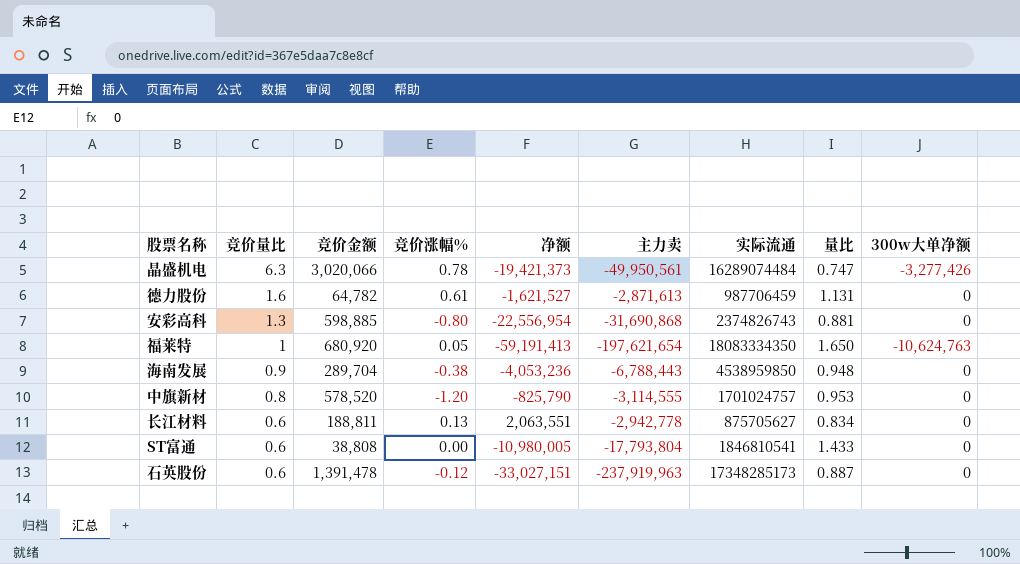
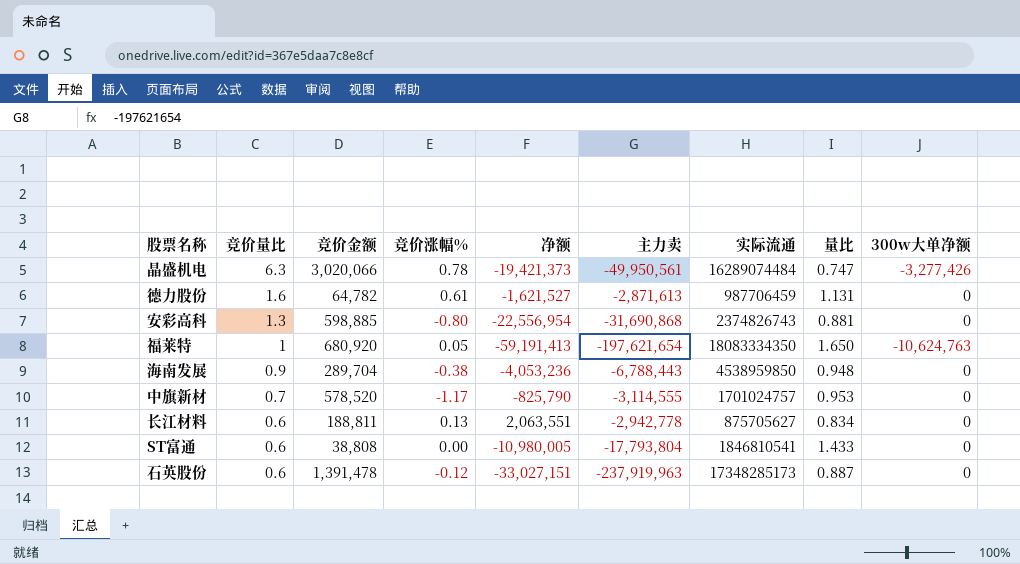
中旗新材 | 竞价量比: 0.8 -> 0.7
中旗新材 | 竞价涨幅%: -1.20 -> -1.17

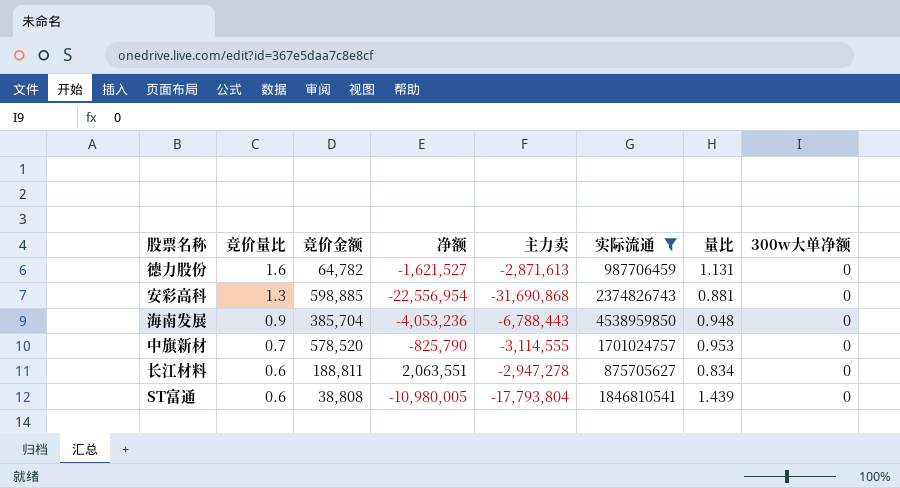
filter: none -> 实际流通 <= 4538959850
column 竞价涨幅% | position: 4 -> none
海南发展 | 竞价金额: 289,704 -> 385,704
长江材料 | 主力卖: -2,942,778 -> -2,947,278
ST富通 | 量比: 1.433 -> 1.439

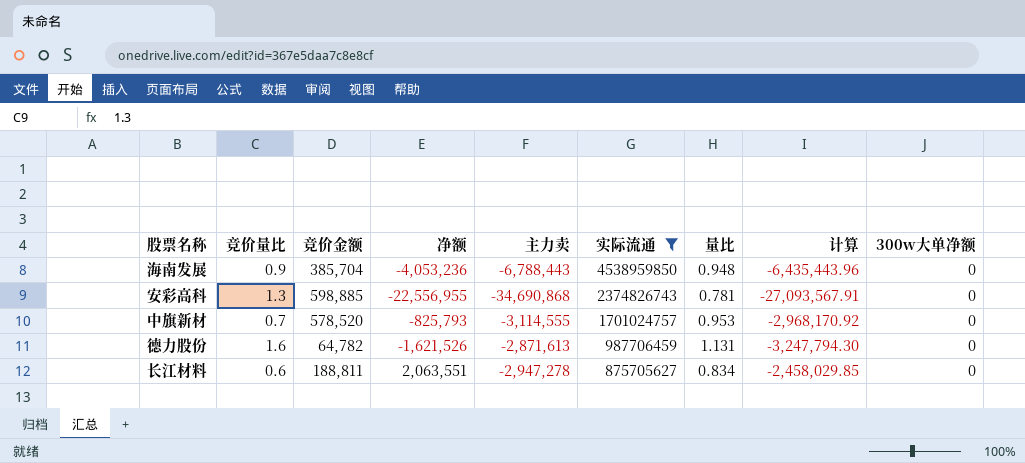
row order: 竞价量比 descending -> 实际流通 descending
column 计算 | formula: none -> [主力卖] * [量比]
row ST富通: 0.6 | 38,808 | -10,980,005 | -17,793,804 | 1846810541 | 1.439 | 0 -> none
安彩高科 | 净额: -22,556,954 -> -22,556,955
安彩高科 | 主力卖: -31,690,868 -> -34,690,868
安彩高科 | 量比: 0.881 -> 0.781
中旗新材 | 净额: -825,790 -> -825,793
德力股份 | 净额: -1,621,527 -> -1,621,526

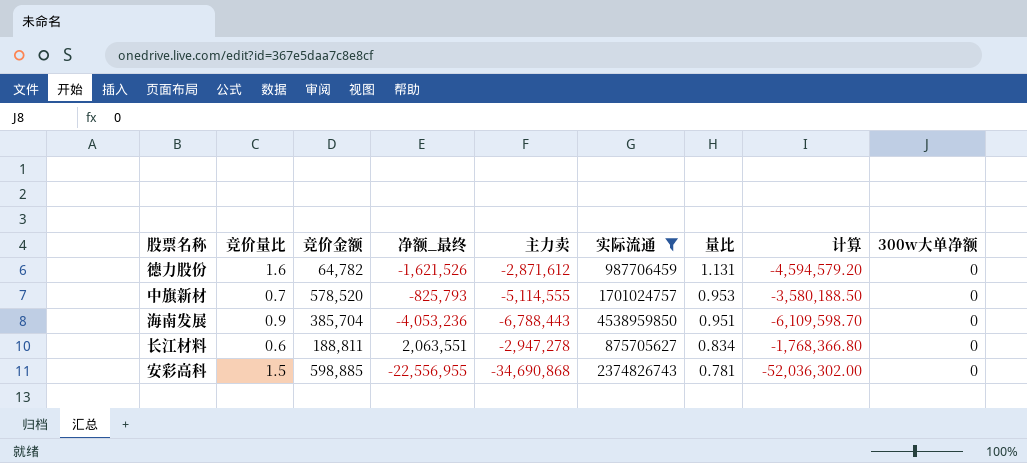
row order: 实际流通 descending -> 量比 descending
column name: 净额 -> 净额_最终
column 计算 | formula: [主力卖] * [量比] -> [竞价量比] * [主力卖]
德力股份 | 主力卖: -2,871,613 -> -2,871,612
中旗新材 | 主力卖: -3,114,555 -> -5,114,555
海南发展 | 量比: 0.948 -> 0.951
安彩高科 | 竞价量比: 1.3 -> 1.5

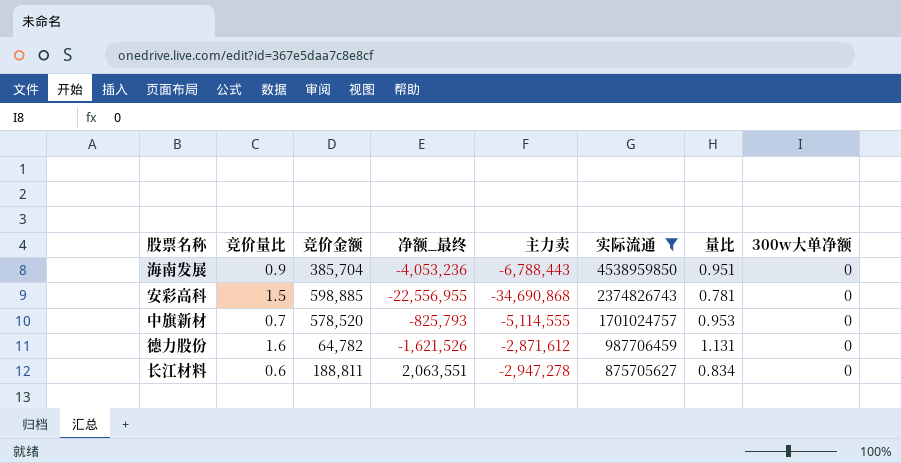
row order: 量比 descending -> 实际流通 descending
column 计算 | formula: [竞价量比] * [主力卖] -> none

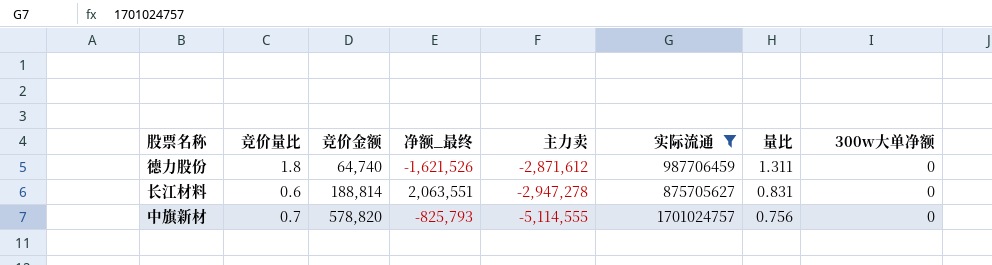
row order: 实际流通 descending -> 竞价金额 ascending
row 海南发展: 0.9 | 385,704 | -4,053,236 | -6,788,443 | 4538959850 | 0.951 | 0 -> none
row 安彩高科: 1.5 | 598,885 | -22,556,955 | -34,690,868 | 2374826743 | 0.781 | 0 -> none
德力股份 | 竞价量比: 1.6 -> 1.8
德力股份 | 竞价金额: 64,782 -> 64,740
德力股份 | 量比: 1.131 -> 1.311
长江材料 | 竞价金额: 188,811 -> 188,814
长江材料 | 量比: 0.834 -> 0.831
中旗新材 | 竞价金额: 578,520 -> 578,820
中旗新材 | 量比: 0.953 -> 0.756

